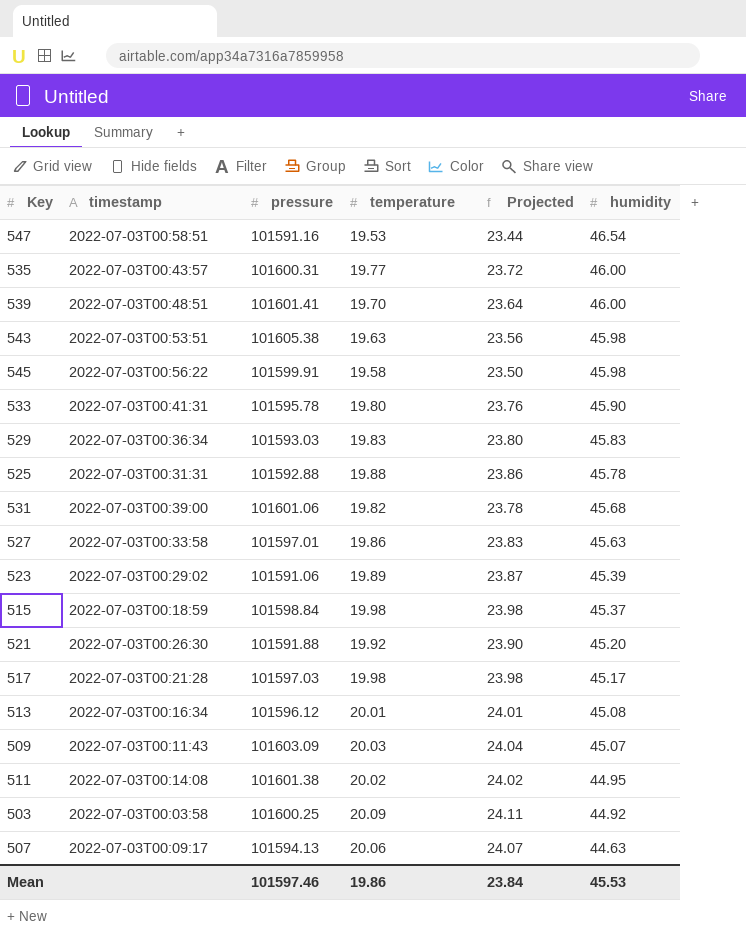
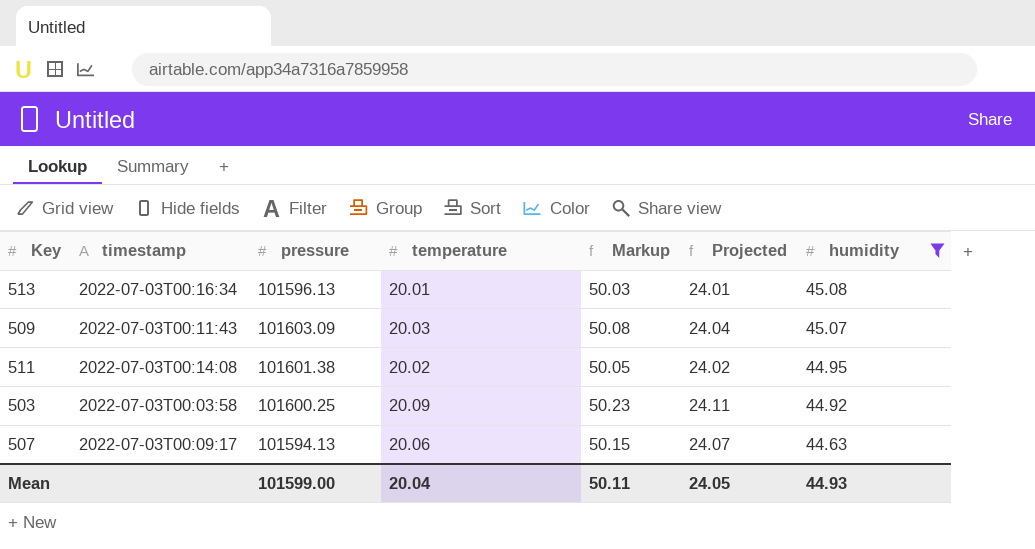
filter: none -> humidity <= 45.08
column Markup | formula: none -> [temperature] * 2.5
513 | pressure: 101596.12 -> 101596.13
Mean | pressure: 101597.46 -> 101599.00
Mean | temperature: 19.86 -> 20.04
Mean | Projected: 23.84 -> 24.05
Mean | humidity: 45.53 -> 44.93

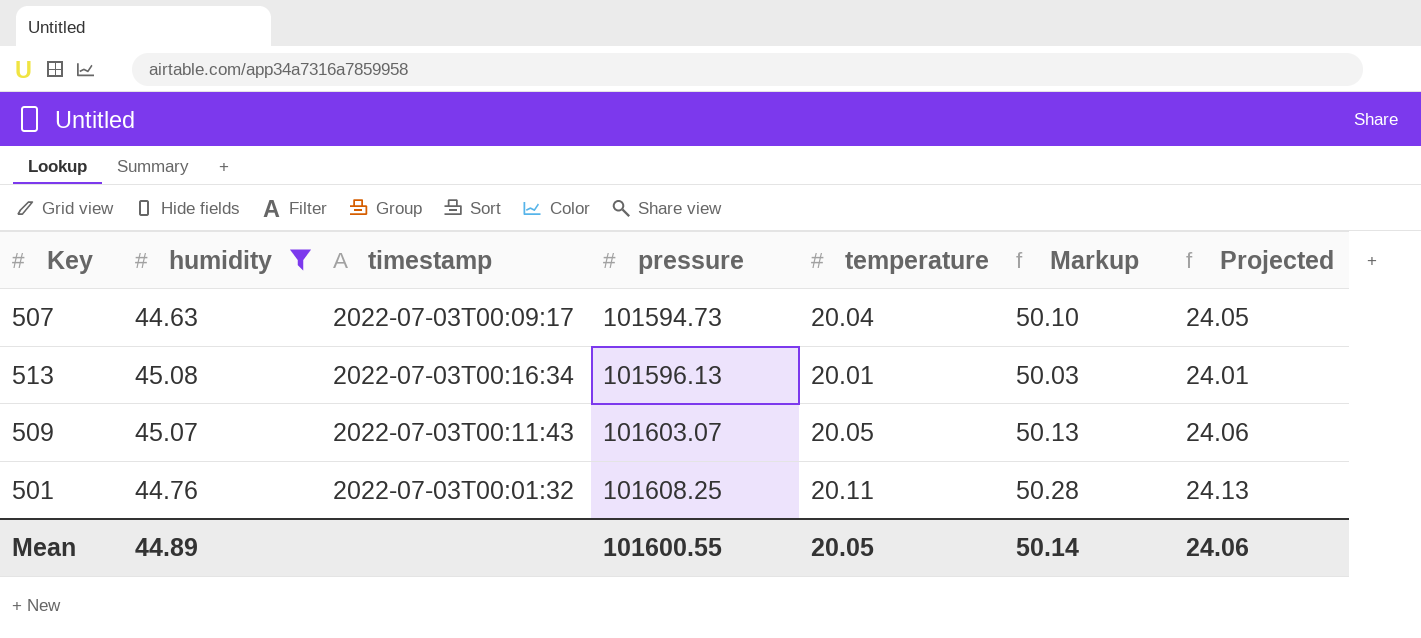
row order: humidity descending -> pressure ascending
column humidity | position: 7 -> 2
row 511: 2022-07-03T00:14:08 | 101601.38 | 20.02 | 50.05 | 24.02 | 44.95 -> none
row 503: 2022-07-03T00:03:58 | 101600.25 | 20.09 | 50.23 | 24.11 | 44.92 -> none
507 | pressure: 101594.13 -> 101594.73
507 | temperature: 20.06 -> 20.04
507 | Markup: 50.15 -> 50.10
507 | Projected: 24.07 -> 24.05
509 | pressure: 101603.09 -> 101603.07
509 | temperature: 20.03 -> 20.05
509 | Markup: 50.08 -> 50.13
509 | Projected: 24.04 -> 24.06
row 501: none -> 44.76 | 2022-07-03T00:01:32 | 101608.25 | 20.11 | 50.28 | 24.13
Mean | humidity: 44.93 -> 44.89
Mean | pressure: 101599.00 -> 101600.55
Mean | temperature: 20.04 -> 20.05
Mean | Markup: 50.11 -> 50.14
Mean | Projected: 24.05 -> 24.06

